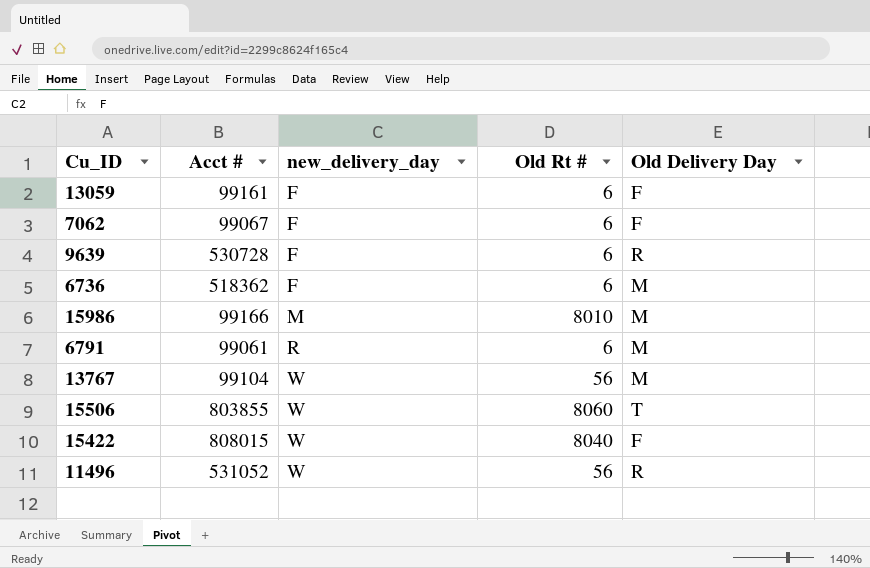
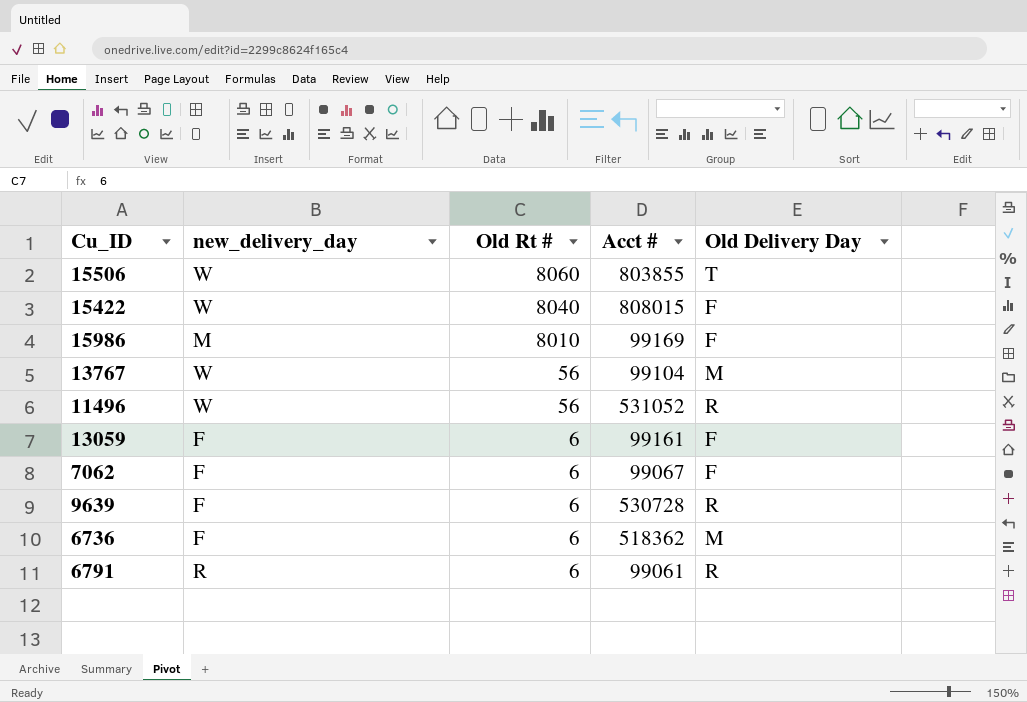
row order: new_delivery_day ascending -> Old Rt # descending
column Acct # | position: 2 -> 4
15986 | Acct #: 99166 -> 99169
15986 | Old Delivery Day: M -> F
6791 | Old Delivery Day: M -> R

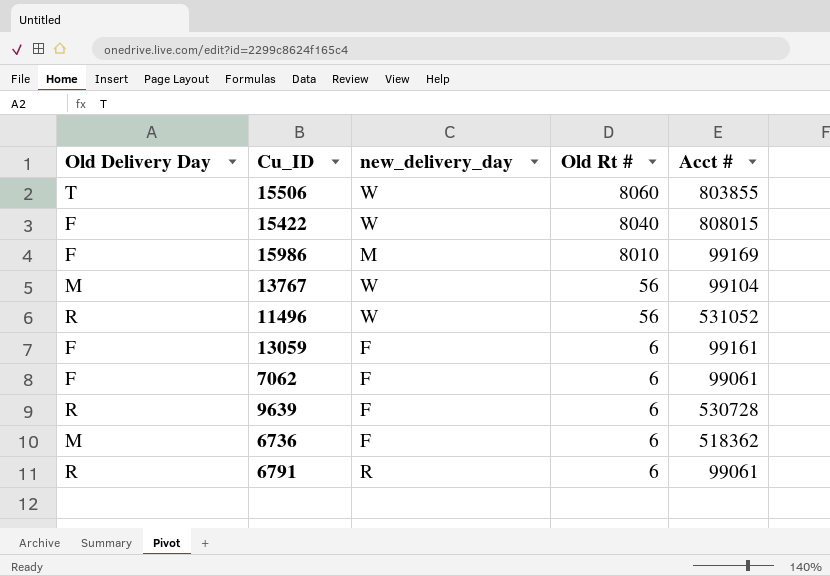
column Old Delivery Day | position: 5 -> 1
7062 | Acct #: 99067 -> 99061

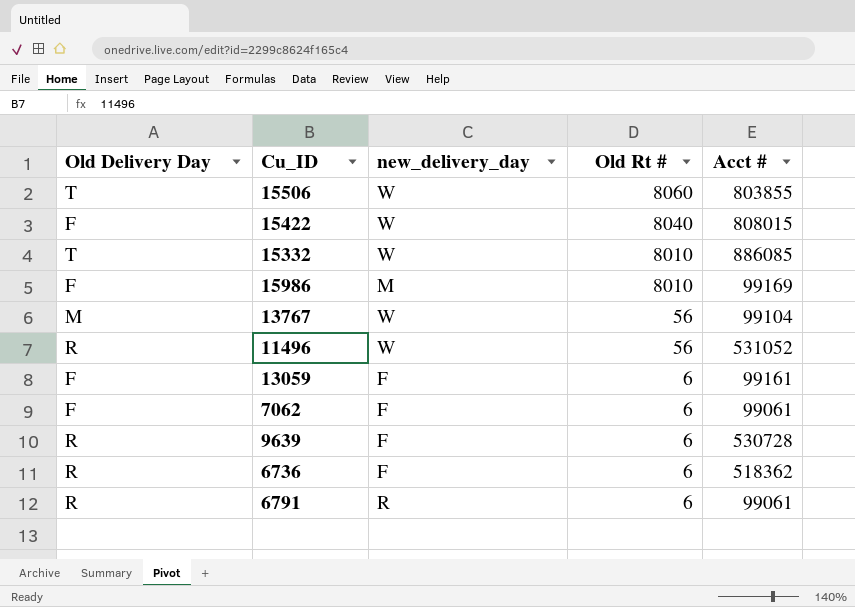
row 15332: none -> T | W | 8010 | 886085
6736 | Old Delivery Day: M -> R

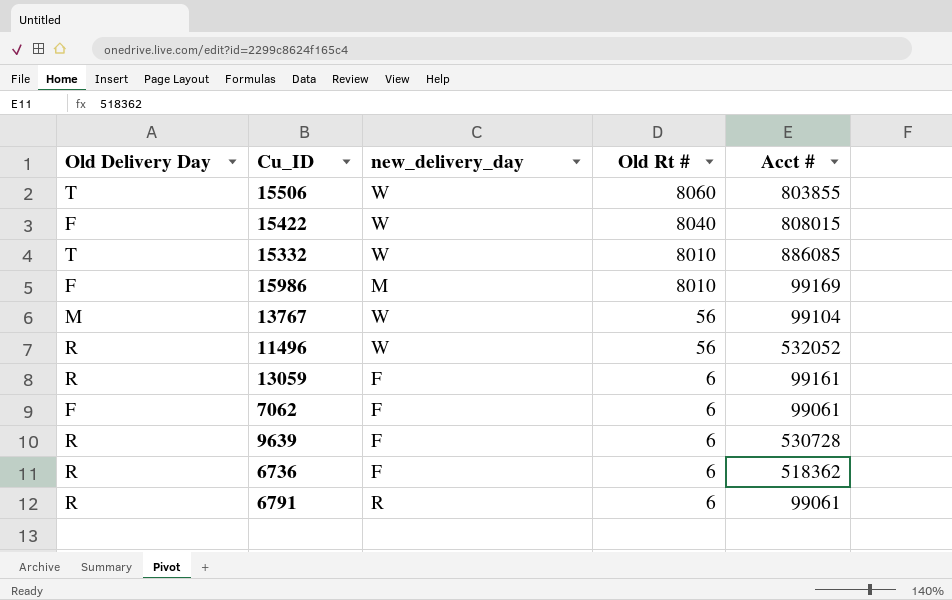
11496 | Acct #: 531052 -> 532052
13059 | Old Delivery Day: F -> R

